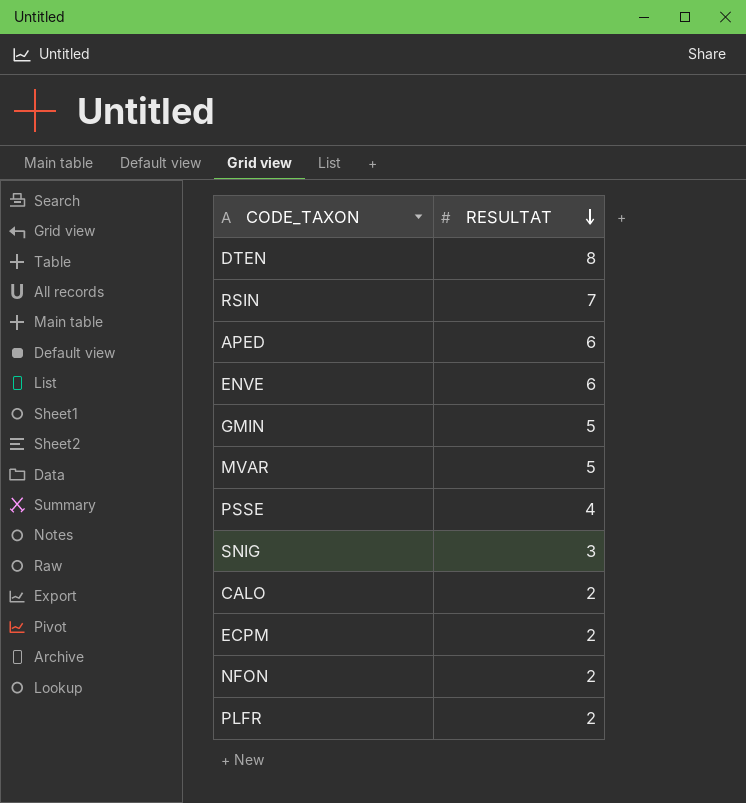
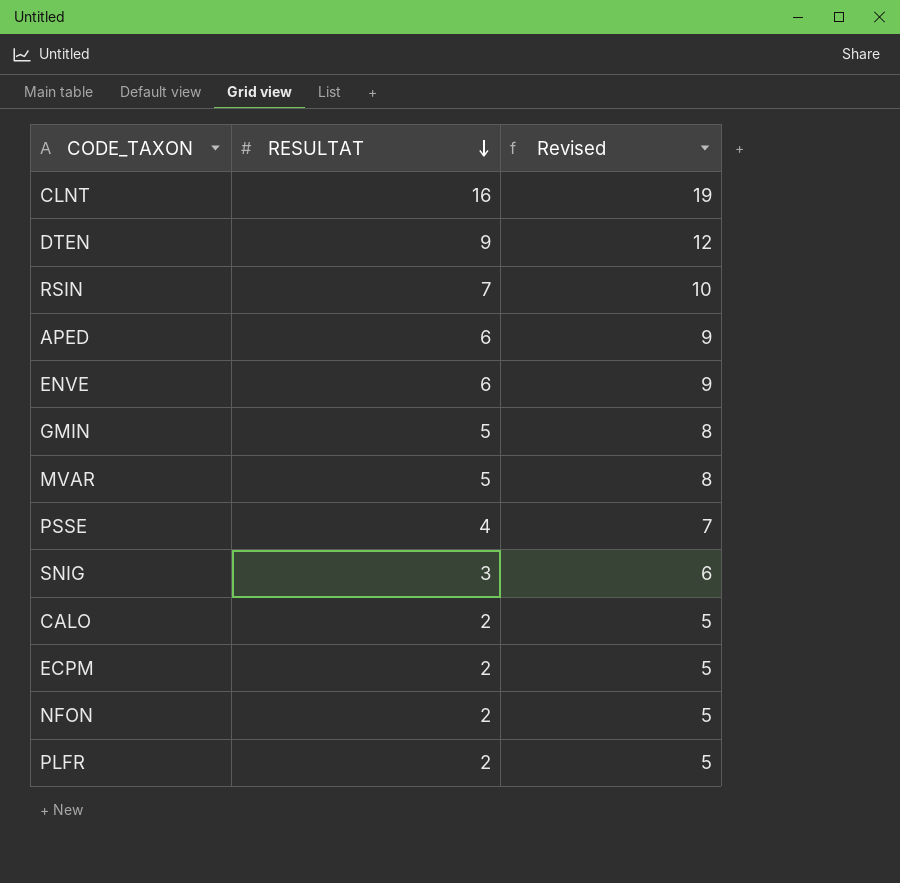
column Revised | formula: none -> [RESULTAT] + 3
row CLNT: none -> 16 | 19
DTEN | RESULTAT: 8 -> 9

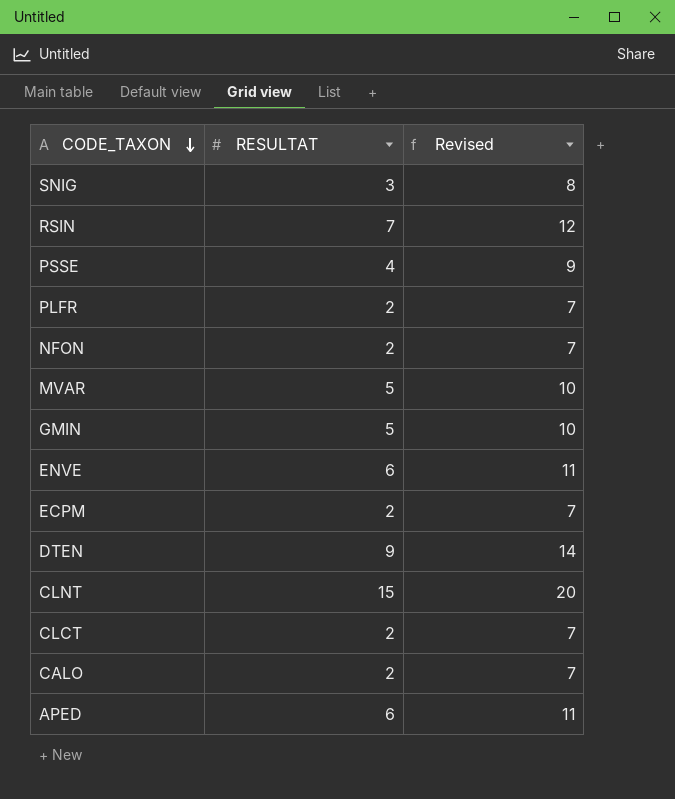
row order: RESULTAT descending -> CODE_TAXON descending
column Revised | formula: [RESULTAT] + 3 -> [RESULTAT] + 5
CLNT | RESULTAT: 16 -> 15
row CLCT: none -> 2 | 7

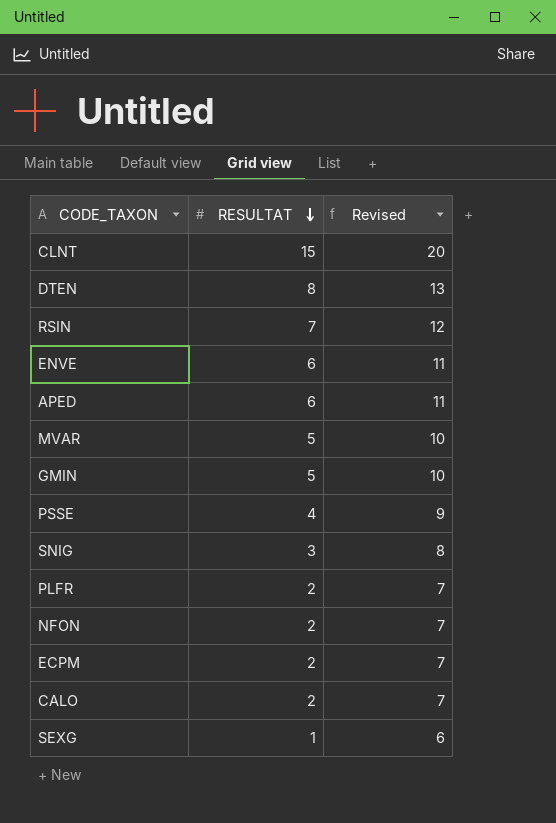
row order: CODE_TAXON descending -> RESULTAT descending
row CLCT: 2 | 7 -> none
DTEN | RESULTAT: 9 -> 8
DTEN | Revised: 14 -> 13
row SEXG: none -> 1 | 6

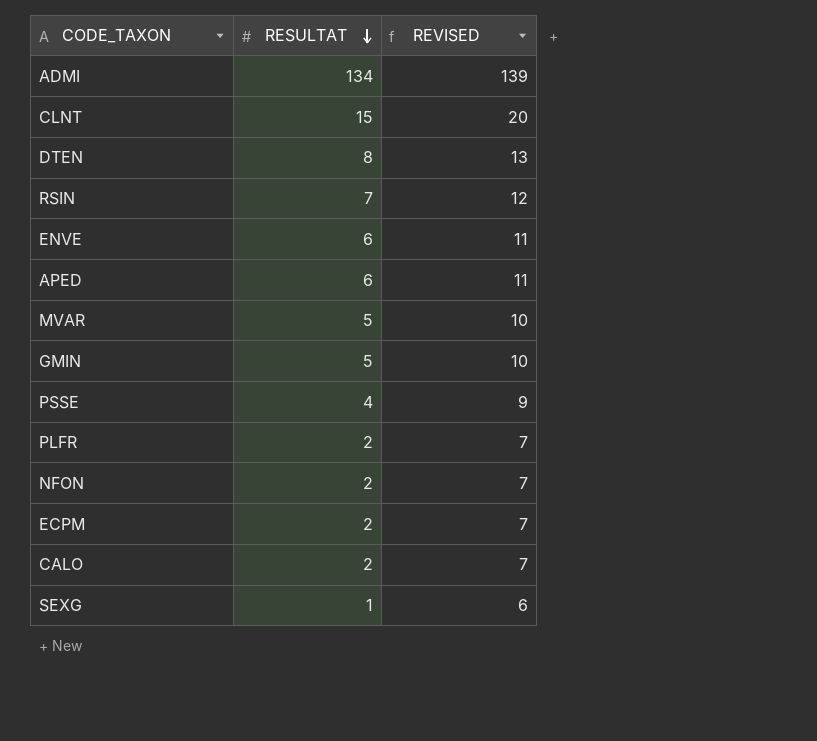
column name: Revised -> REVISED
row SNIG: 3 | 8 -> none
row ADMI: none -> 134 | 139

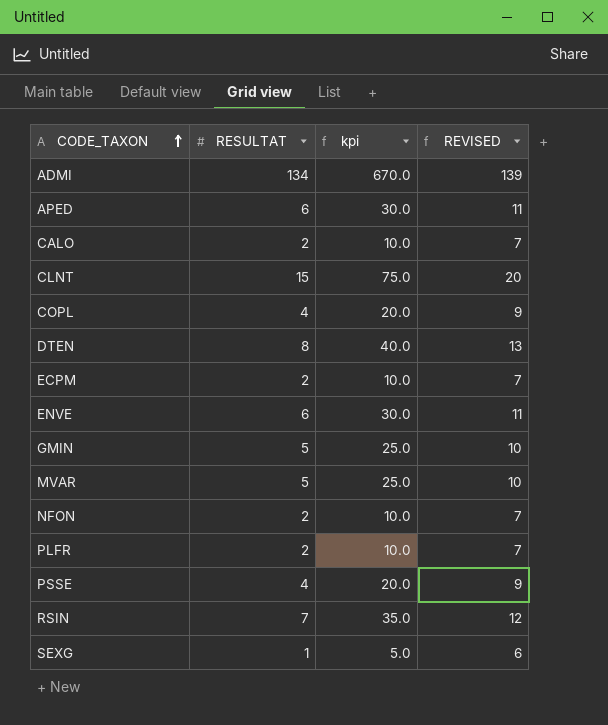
row order: RESULTAT descending -> CODE_TAXON ascending
column kpi | formula: none -> [RESULTAT] * 5
row COPL: none -> 4 | 20.0 | 9

